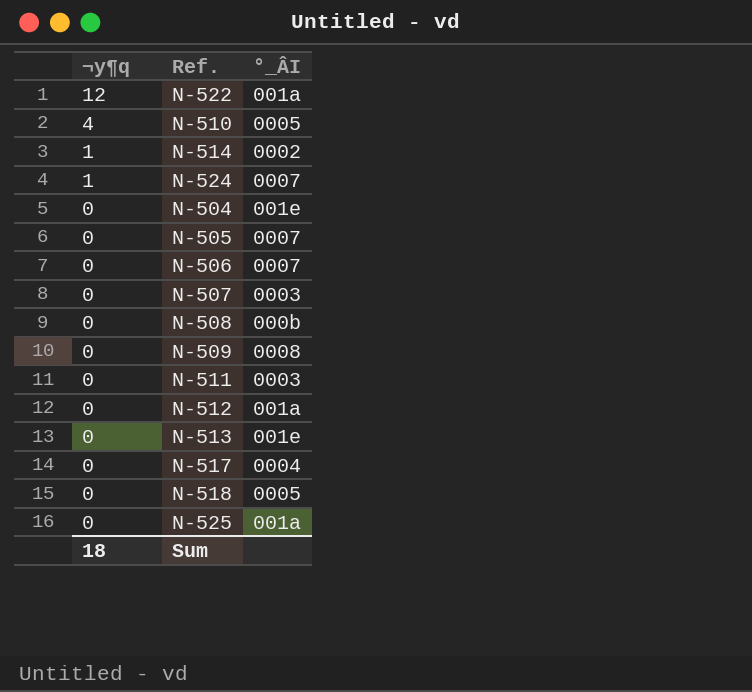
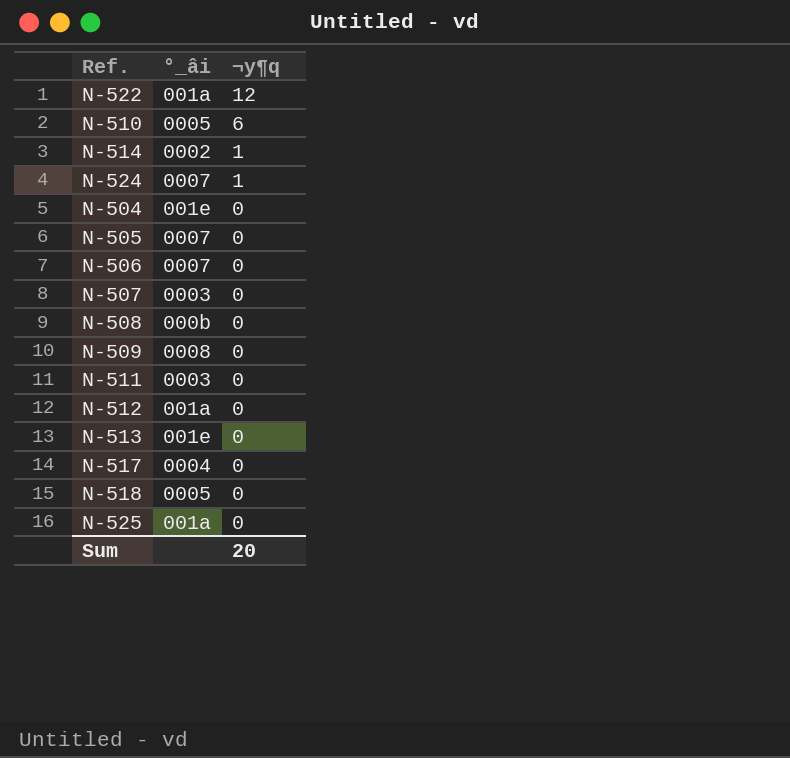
column name: °_ÂI -> °_âi
column ¬y¶q | position: 1 -> 3
N-510 | ¬y¶q: 4 -> 6
Sum | ¬y¶q: 18 -> 20

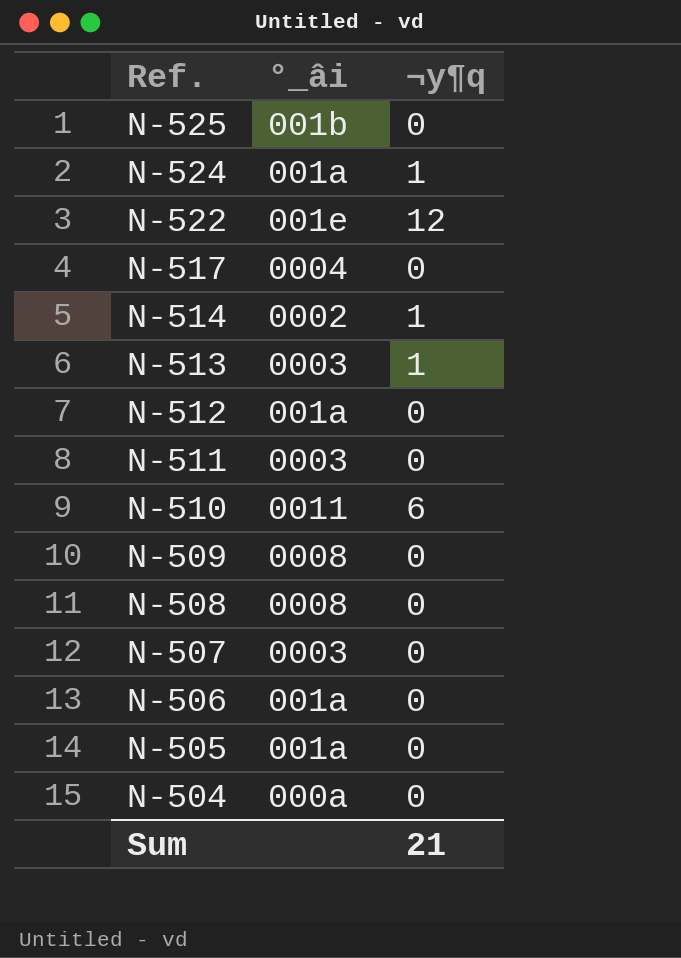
row order: ¬y¶q descending -> Ref. descending
row N-518: 0005 | 0 -> none
N-525 | °_âi: 001a -> 001b
N-524 | °_âi: 0007 -> 001a
N-522 | °_âi: 001a -> 001e
N-513 | °_âi: 001e -> 0003
N-513 | ¬y¶q: 0 -> 1
N-510 | °_âi: 0005 -> 0011
N-508 | °_âi: 000b -> 0008
N-506 | °_âi: 0007 -> 001a
N-505 | °_âi: 0007 -> 001a
N-504 | °_âi: 001e -> 000a
Sum | ¬y¶q: 20 -> 21

